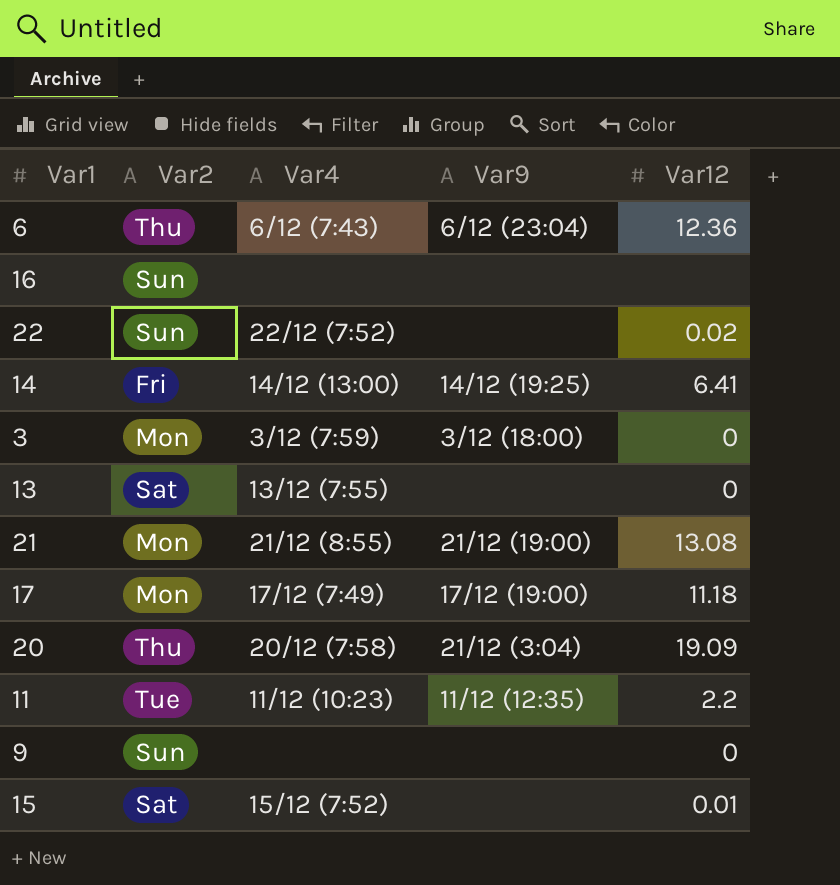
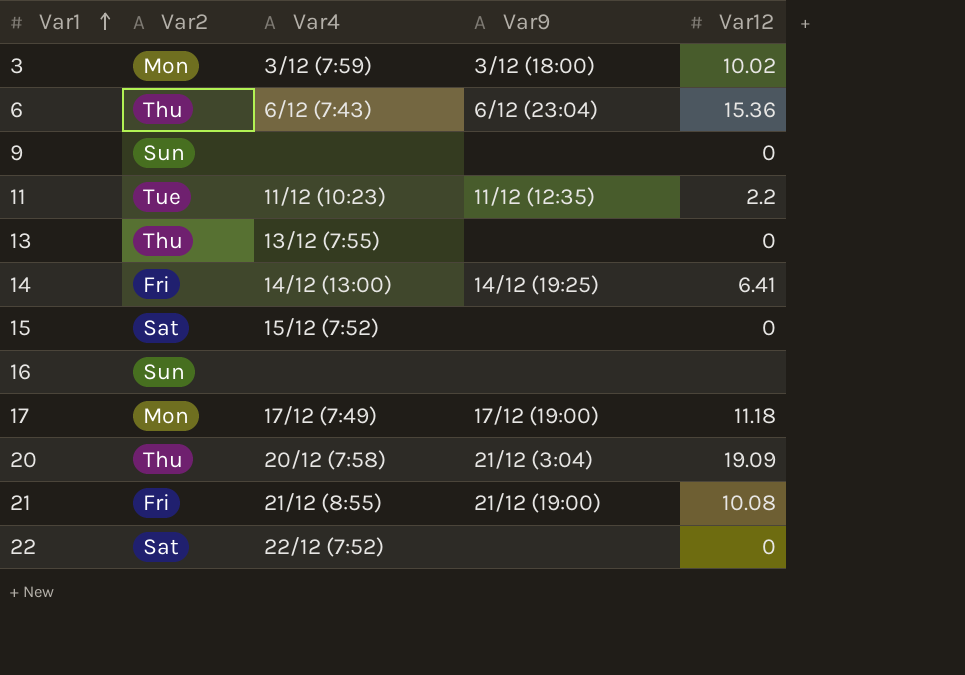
row order: none -> Var1 ascending
3 | Var12: 0 -> 10.02
6 | Var12: 12.36 -> 15.36
13 | Var2: Sat -> Thu
15 | Var12: 0.01 -> 0
21 | Var2: Mon -> Fri
21 | Var12: 13.08 -> 10.08
22 | Var2: Sun -> Sat
22 | Var12: 0.02 -> 0

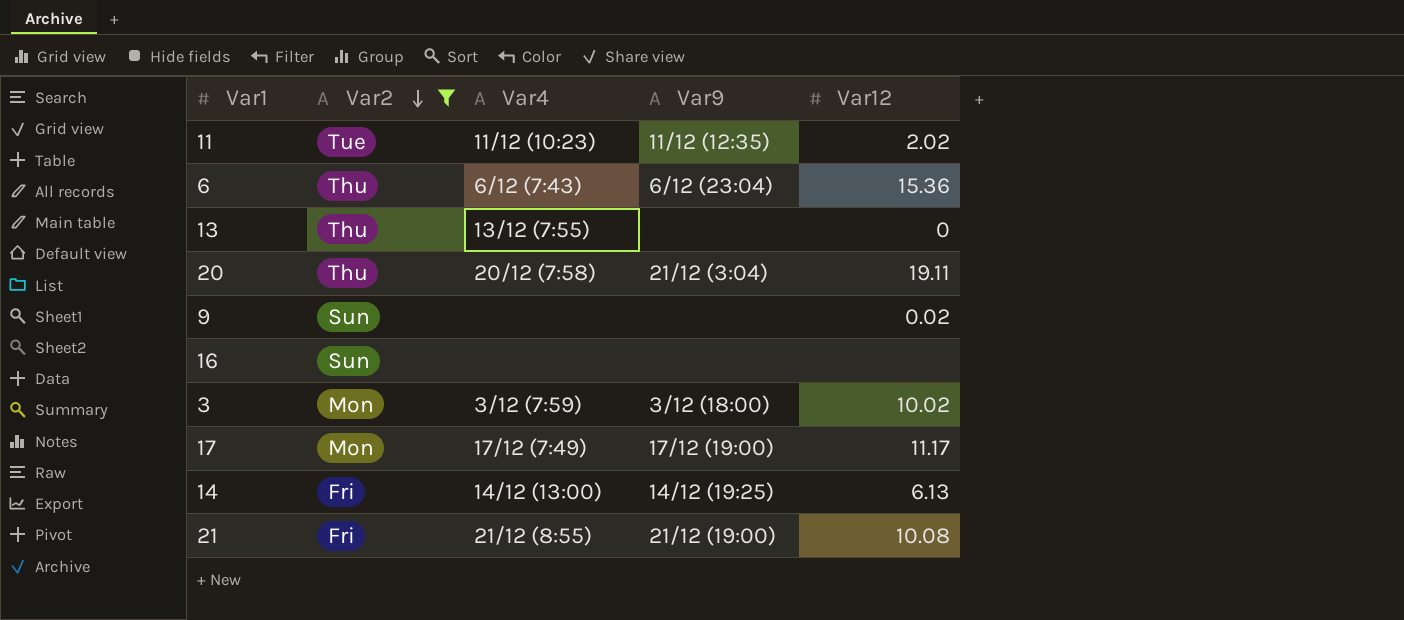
filter: none -> Var2 != Sat
row order: Var1 ascending -> Var2 descending
11 | Var12: 2.2 -> 2.02
20 | Var12: 19.09 -> 19.11
9 | Var12: 0 -> 0.02
17 | Var12: 11.18 -> 11.17
14 | Var12: 6.41 -> 6.13

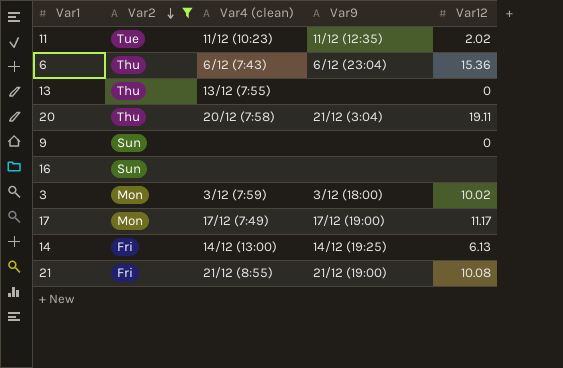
column name: Var4 -> Var4 (clean)
9 | Var12: 0.02 -> 0

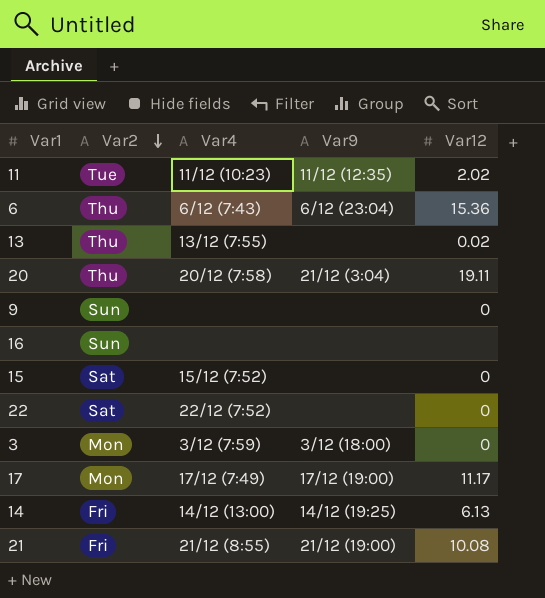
filter: Var2 != Sat -> none
column name: Var4 (clean) -> Var4
13 | Var12: 0 -> 0.02
3 | Var12: 10.02 -> 0

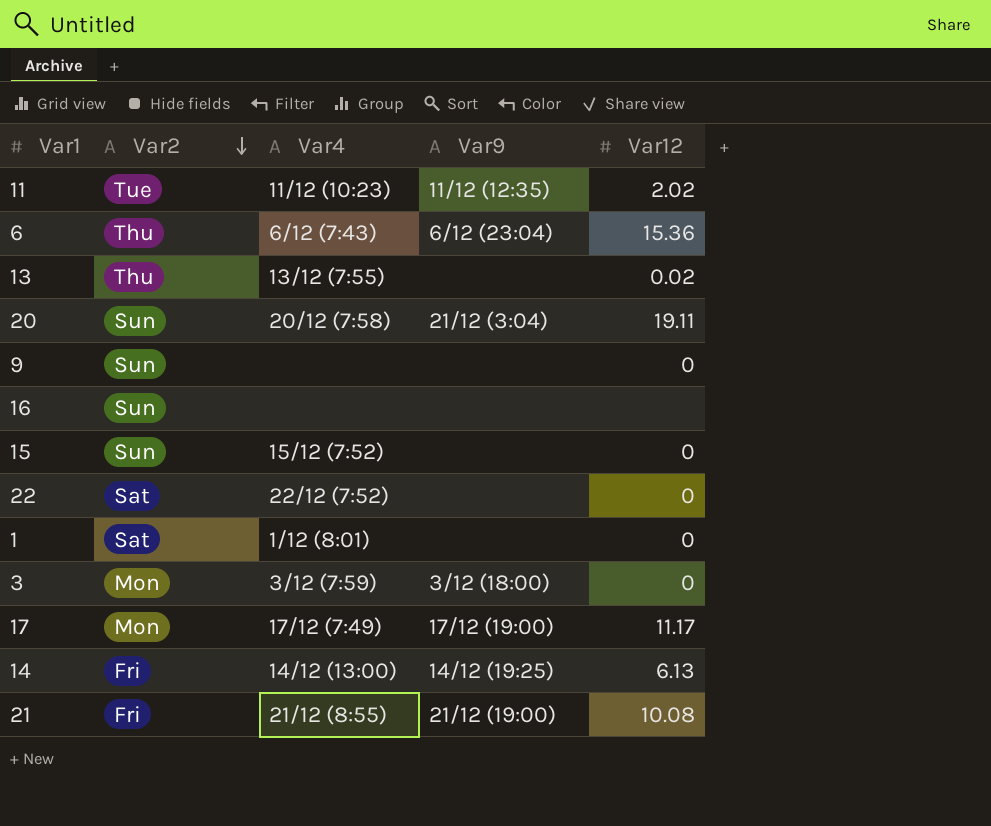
20 | Var2: Thu -> Sun
15 | Var2: Sat -> Sun
row 1: none -> Sat | 1/12 (8:01) | none | 0

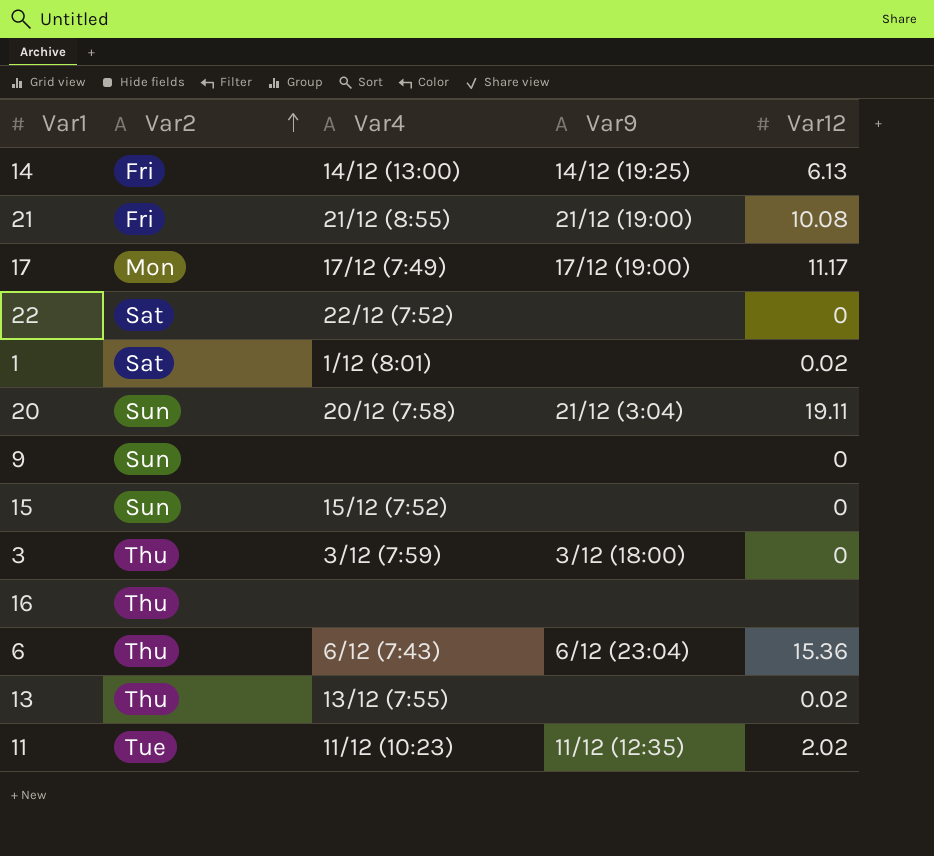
row order: Var2 descending -> Var2 ascending
1 | Var12: 0 -> 0.02
3 | Var2: Mon -> Thu
16 | Var2: Sun -> Thu

